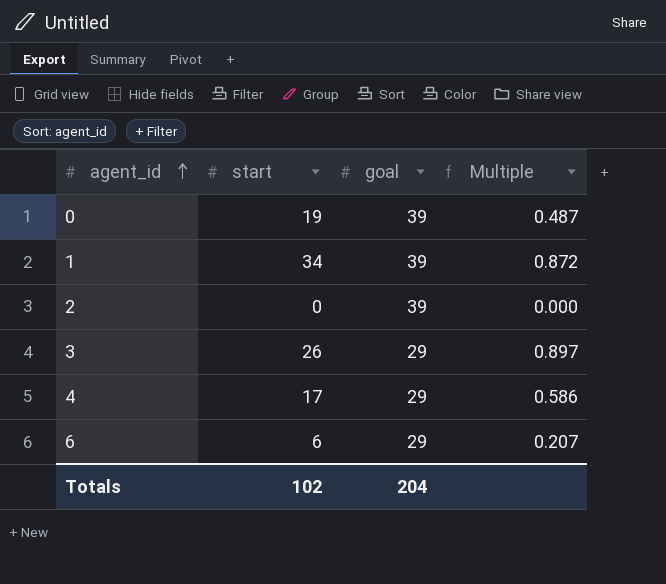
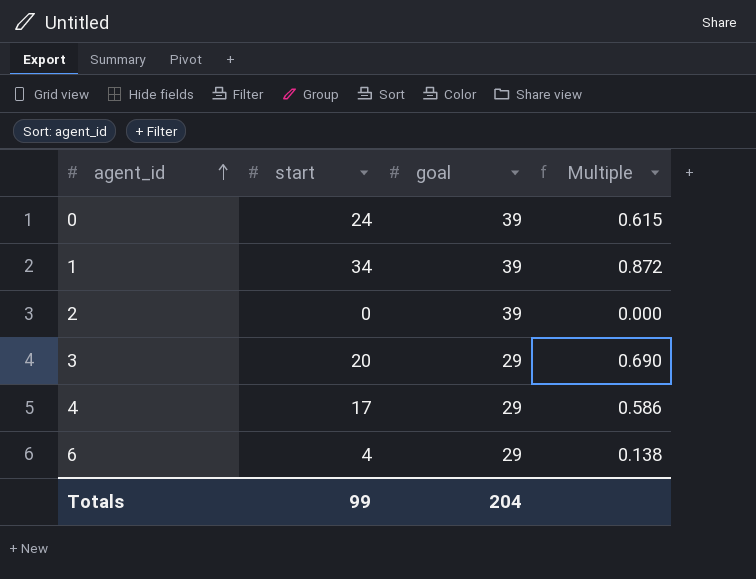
0 | start: 19 -> 24
0 | Multiple: 0.487 -> 0.615
3 | start: 26 -> 20
3 | Multiple: 0.897 -> 0.690
6 | start: 6 -> 4
6 | Multiple: 0.207 -> 0.138
Totals | start: 102 -> 99

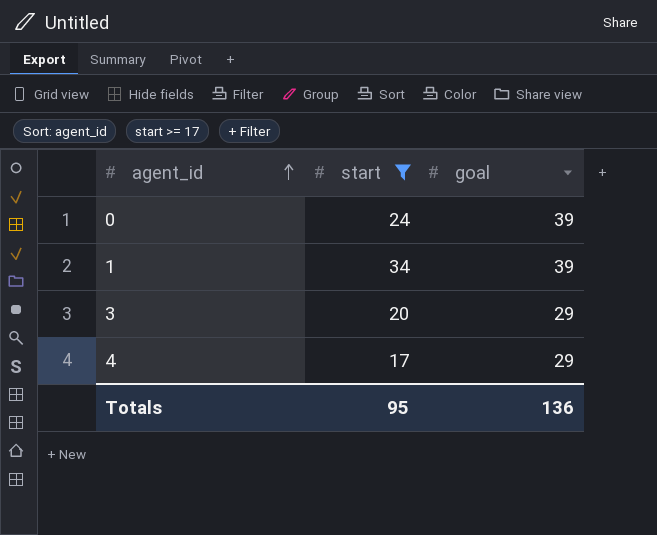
filter: none -> start >= 17
column Multiple | formula: [start] / [goal] -> none
Totals | start: 99 -> 95
Totals | goal: 204 -> 136

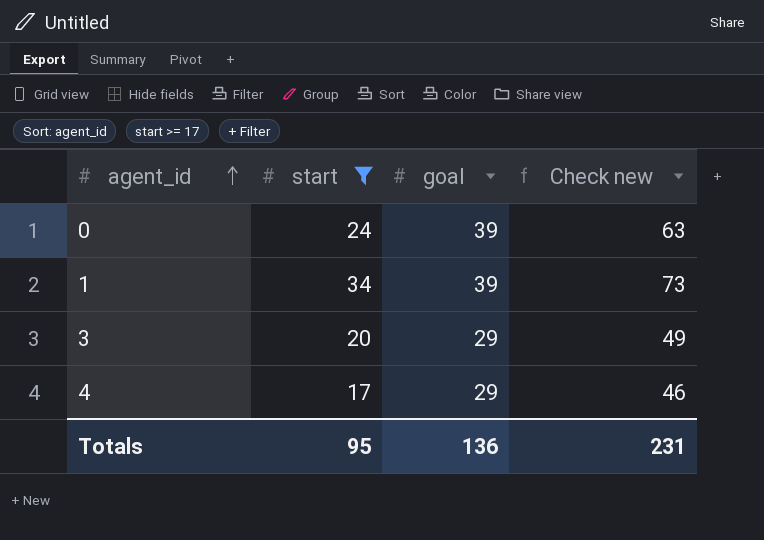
column Check new | formula: none -> [start] + [goal]

